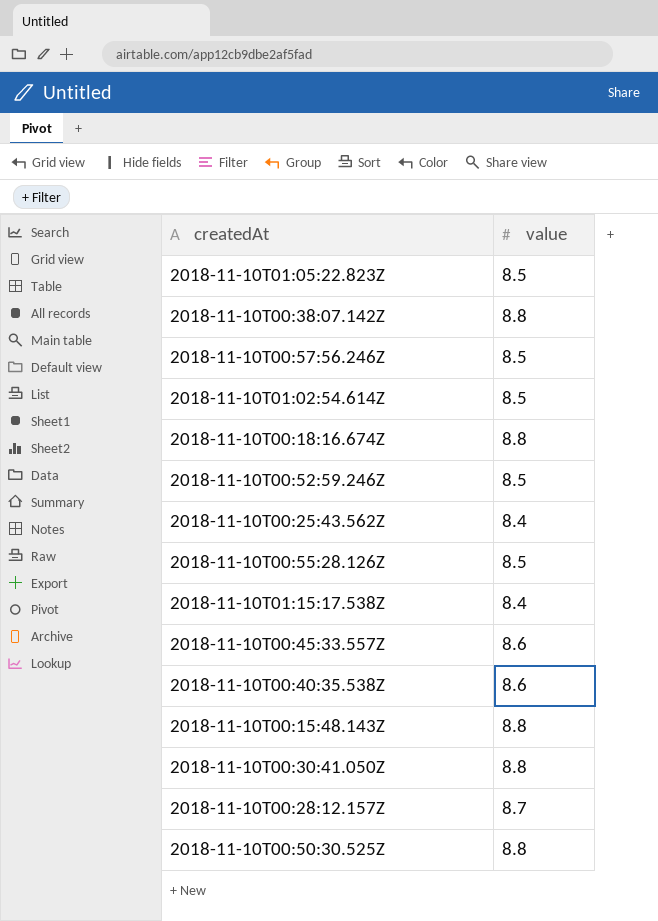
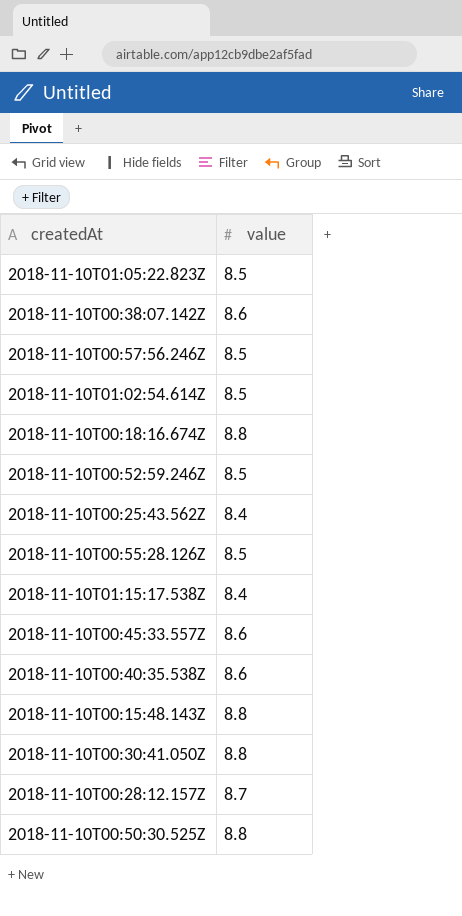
2018-11-10T00:38:07.142Z | value: 8.8 -> 8.6

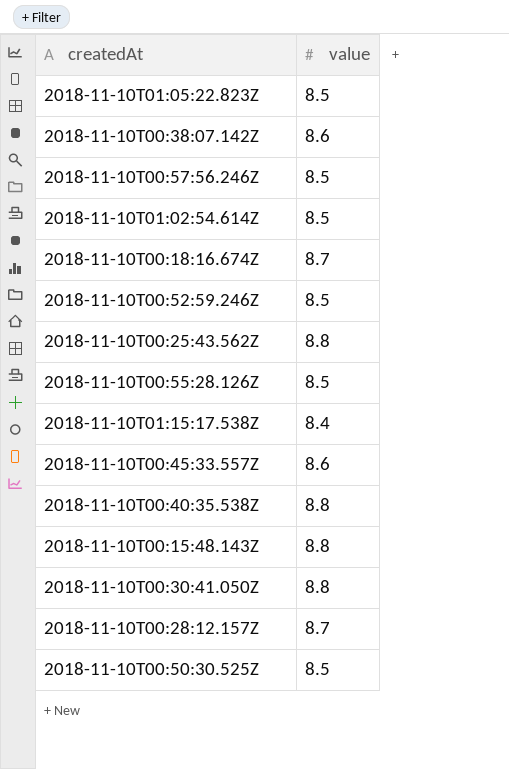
2018-11-10T00:18:16.674Z | value: 8.8 -> 8.7
2018-11-10T00:25:43.562Z | value: 8.4 -> 8.8
2018-11-10T00:40:35.538Z | value: 8.6 -> 8.8
2018-11-10T00:50:30.525Z | value: 8.8 -> 8.5

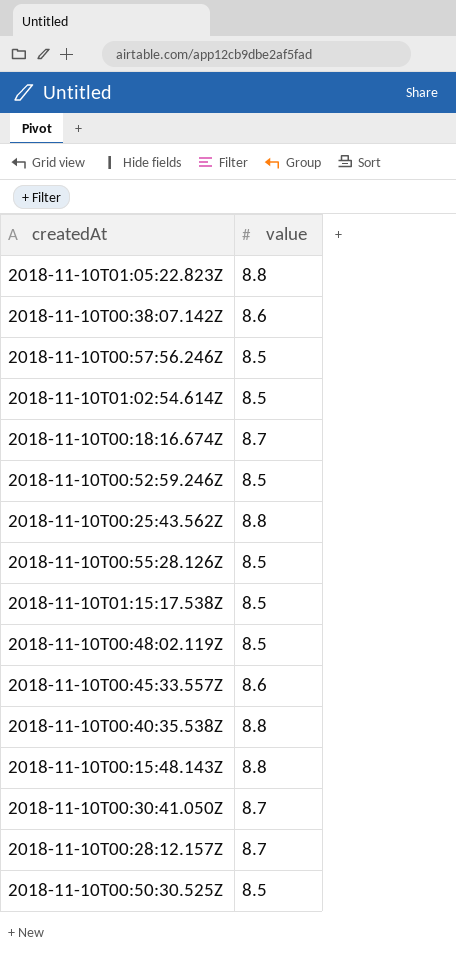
2018-11-10T01:05:22.823Z | value: 8.5 -> 8.8
2018-11-10T01:15:17.538Z | value: 8.4 -> 8.5
row 2018-11-10T00:48:02.119Z: none -> 8.5
2018-11-10T00:30:41.050Z | value: 8.8 -> 8.7

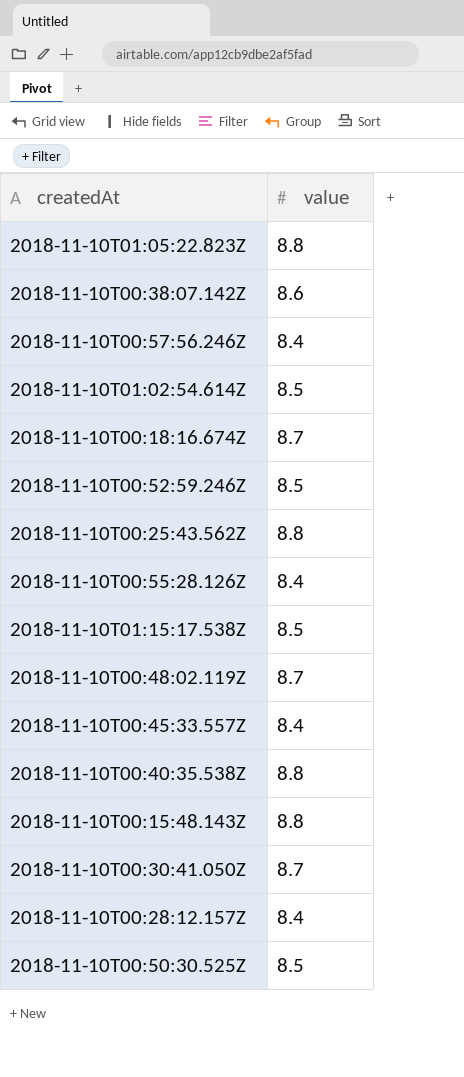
2018-11-10T00:57:56.246Z | value: 8.5 -> 8.4
2018-11-10T00:55:28.126Z | value: 8.5 -> 8.4
2018-11-10T00:48:02.119Z | value: 8.5 -> 8.7
2018-11-10T00:45:33.557Z | value: 8.6 -> 8.4
2018-11-10T00:28:12.157Z | value: 8.7 -> 8.4

